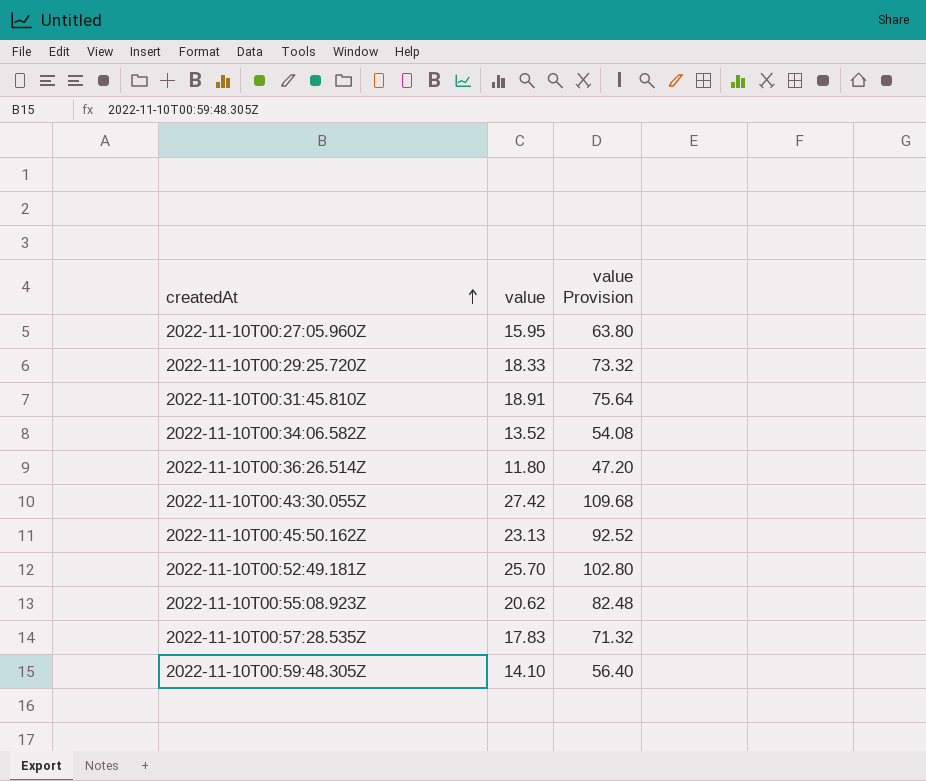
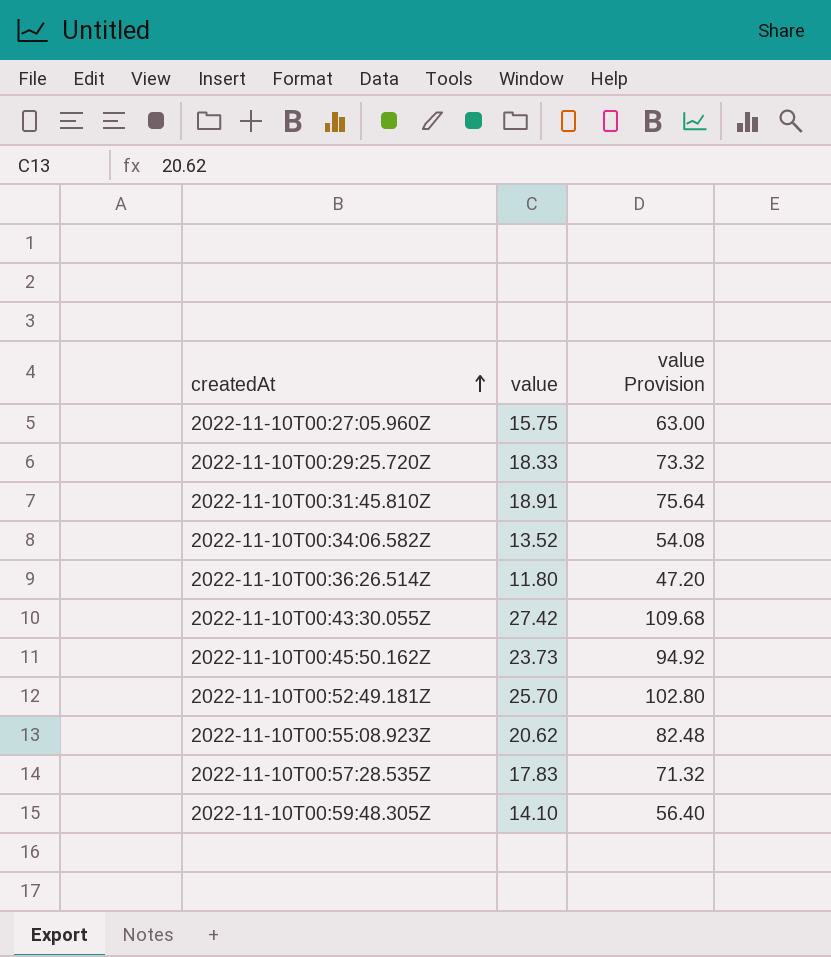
2022-11-10T00:27:05.960Z | value: 15.95 -> 15.75
2022-11-10T00:27:05.960Z | value Provision: 63.80 -> 63.00
2022-11-10T00:45:50.162Z | value: 23.13 -> 23.73
2022-11-10T00:45:50.162Z | value Provision: 92.52 -> 94.92

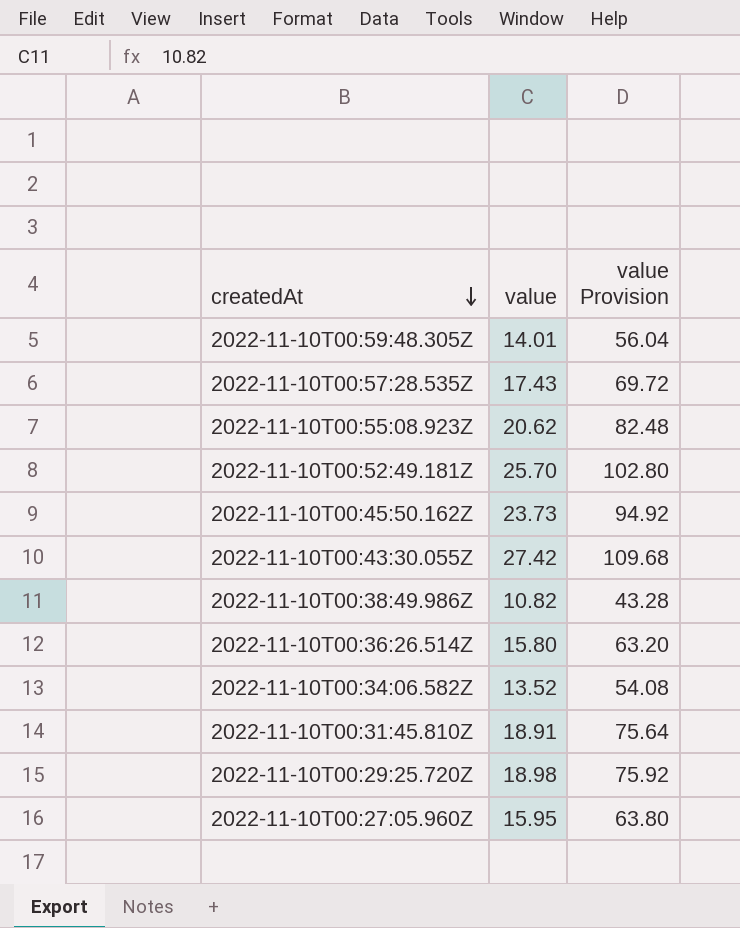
row order: createdAt ascending -> createdAt descending
2022-11-10T00:59:48.305Z | value: 14.10 -> 14.01
2022-11-10T00:59:48.305Z | value Provision: 56.40 -> 56.04
2022-11-10T00:57:28.535Z | value: 17.83 -> 17.43
2022-11-10T00:57:28.535Z | value Provision: 71.32 -> 69.72
row 2022-11-10T00:38:49.986Z: none -> 10.82 | 43.28
2022-11-10T00:36:26.514Z | value: 11.80 -> 15.80
2022-11-10T00:36:26.514Z | value Provision: 47.20 -> 63.20
2022-11-10T00:29:25.720Z | value: 18.33 -> 18.98
2022-11-10T00:29:25.720Z | value Provision: 73.32 -> 75.92
2022-11-10T00:27:05.960Z | value: 15.75 -> 15.95
2022-11-10T00:27:05.960Z | value Provision: 63.00 -> 63.80

